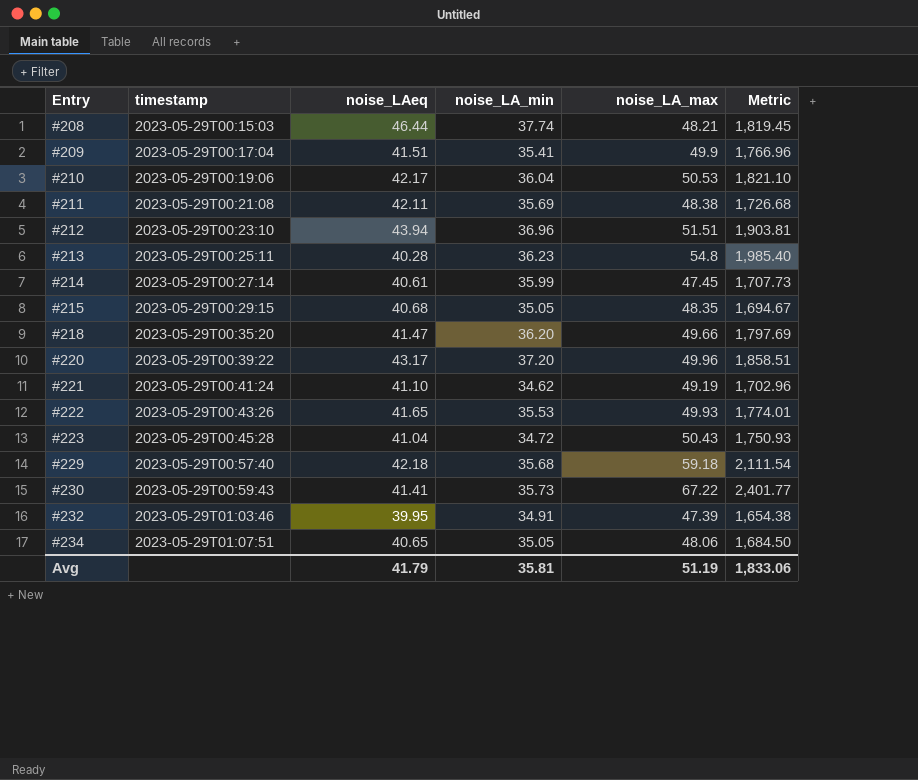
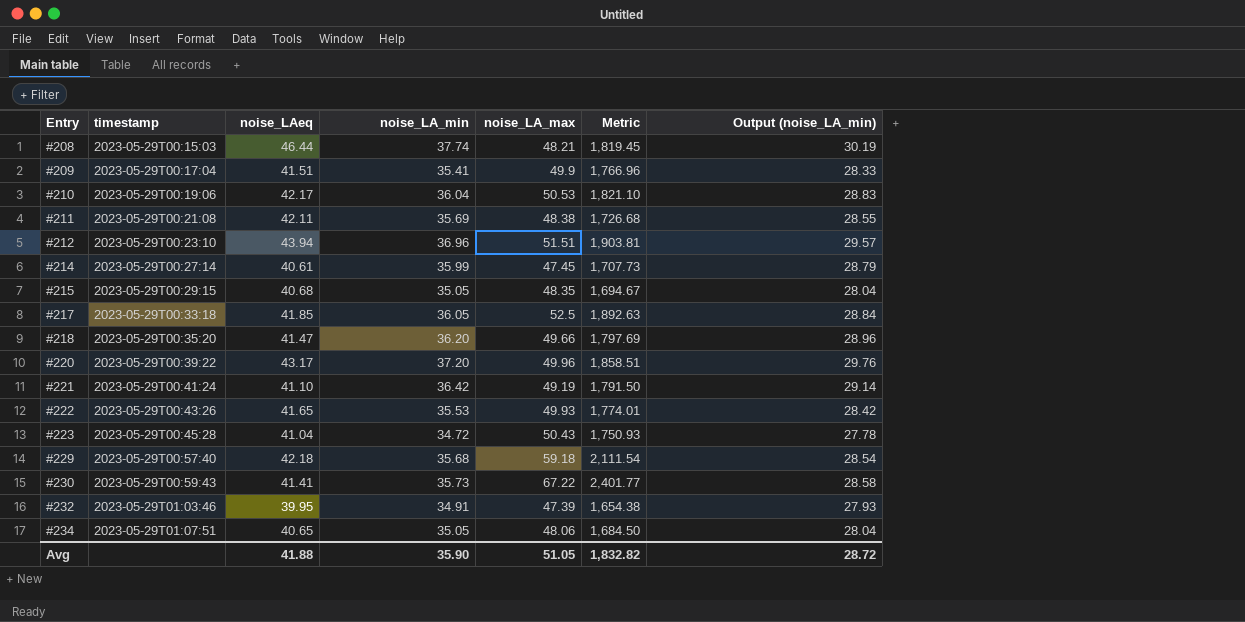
column Output (noise_LA_min) | formula: none -> [noise_LA_min] * 0.8
row #213: 2023-05-29T00:25:11 | 40.28 | 36.23 | 54.8 | 1,985.40 -> none
row #217: none -> 2023-05-29T00:33:18 | 41.85 | 36.05 | 52.5 | 1,892.63 | 28.84
#221 | noise_LA_min: 34.62 -> 36.42
#221 | Metric: 1,702.96 -> 1,791.50
Avg | noise_LAeq: 41.79 -> 41.88
Avg | noise_LA_min: 35.81 -> 35.90
Avg | noise_LA_max: 51.19 -> 51.05
Avg | Metric: 1,833.06 -> 1,832.82

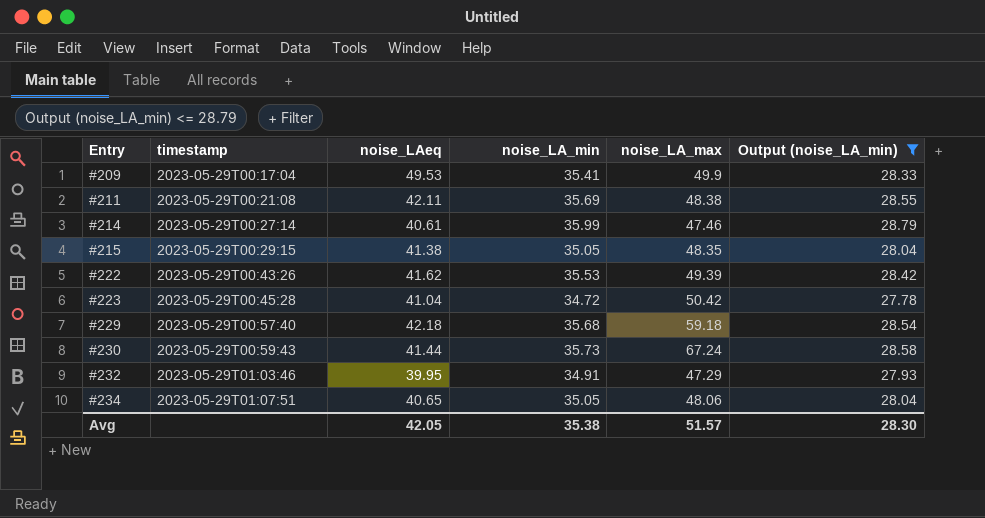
filter: none -> Output (noise_LA_min) <= 28.79
column Metric | formula: [noise_LA_min] * [noise_LA_max] -> none
#209 | noise_LAeq: 41.51 -> 49.53
#214 | noise_LA_max: 47.45 -> 47.46
#215 | noise_LAeq: 40.68 -> 41.38
#222 | noise_LAeq: 41.65 -> 41.62
#222 | noise_LA_max: 49.93 -> 49.39
#223 | noise_LA_max: 50.43 -> 50.42
#230 | noise_LAeq: 41.41 -> 41.44
#230 | noise_LA_max: 67.22 -> 67.24
#232 | noise_LA_max: 47.39 -> 47.29
Avg | noise_LAeq: 41.88 -> 42.05
Avg | noise_LA_min: 35.90 -> 35.38
Avg | noise_LA_max: 51.05 -> 51.57
Avg | Output (noise_LA_min): 28.72 -> 28.30

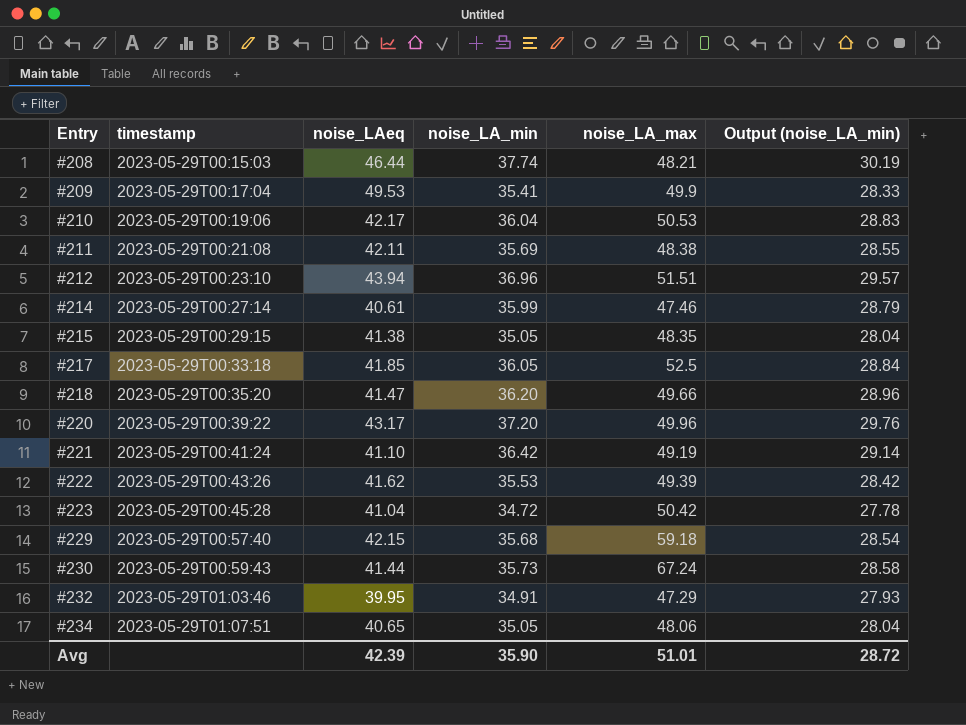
filter: Output (noise_LA_min) <= 28.79 -> none
#229 | noise_LAeq: 42.18 -> 42.15
Avg | noise_LAeq: 42.05 -> 42.39
Avg | noise_LA_min: 35.38 -> 35.90
Avg | noise_LA_max: 51.57 -> 51.01
Avg | Output (noise_LA_min): 28.30 -> 28.72

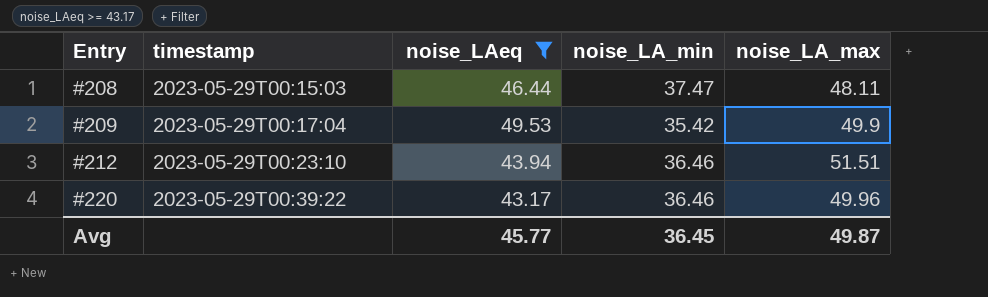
filter: none -> noise_LAeq >= 43.17
column Output (noise_LA_min) | formula: [noise_LA_min] * 0.8 -> none
#208 | noise_LA_min: 37.74 -> 37.47
#208 | noise_LA_max: 48.21 -> 48.11
#209 | noise_LA_min: 35.41 -> 35.42
#212 | noise_LA_min: 36.96 -> 36.46
#220 | noise_LA_min: 37.20 -> 36.46
Avg | noise_LAeq: 42.39 -> 45.77
Avg | noise_LA_min: 35.90 -> 36.45
Avg | noise_LA_max: 51.01 -> 49.87

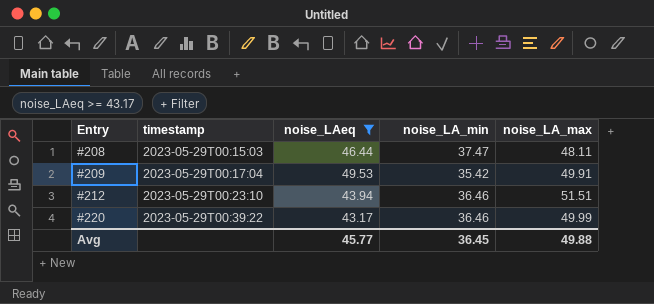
#209 | noise_LA_max: 49.9 -> 49.91
#220 | noise_LA_max: 49.96 -> 49.99
Avg | noise_LA_max: 49.87 -> 49.88

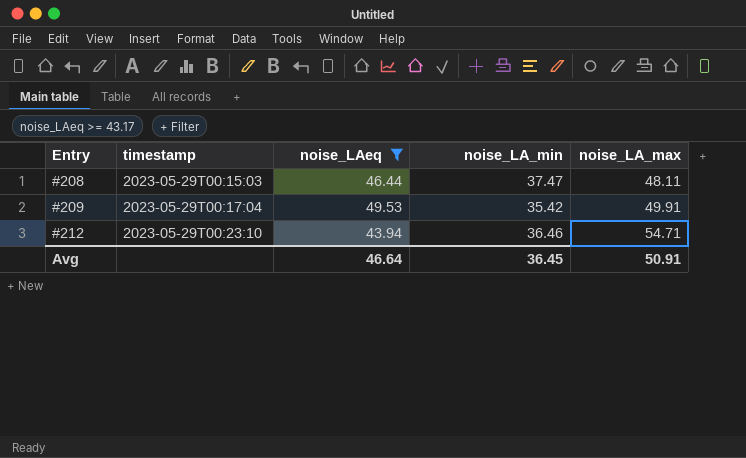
row #220: 2023-05-29T00:39:22 | 43.17 | 36.46 | 49.99 -> none
#212 | noise_LA_max: 51.51 -> 54.71
Avg | noise_LAeq: 45.77 -> 46.64
Avg | noise_LA_max: 49.88 -> 50.91

